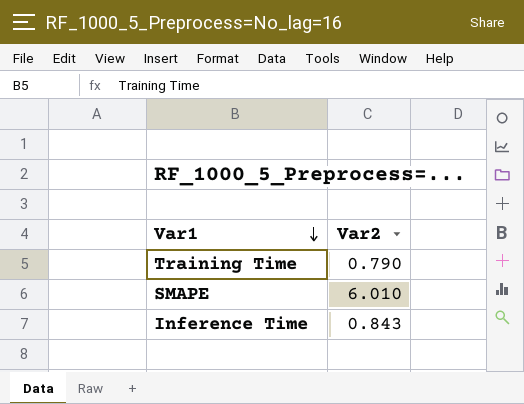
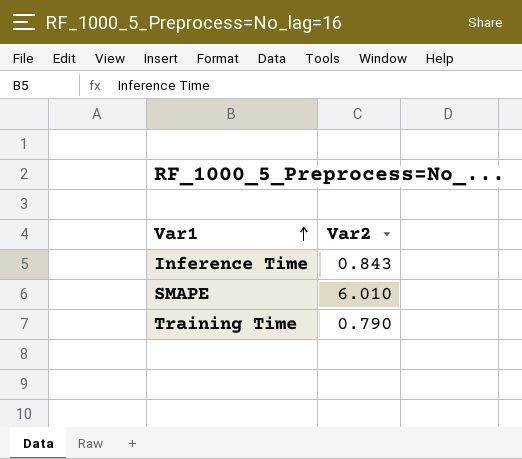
row order: Var1 descending -> Var1 ascending

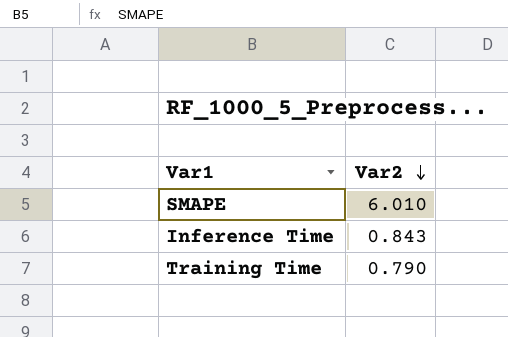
row order: Var1 ascending -> Var2 descending

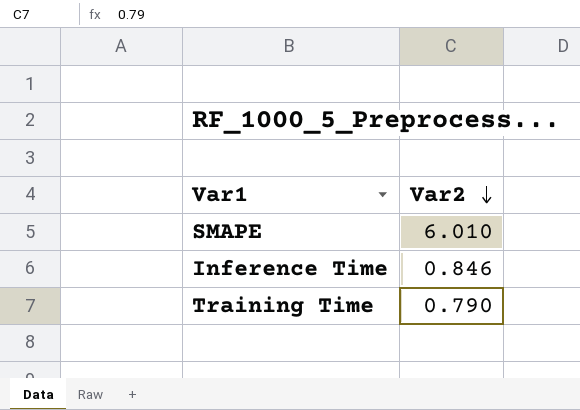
Inference Time | Var2: 0.843 -> 0.846

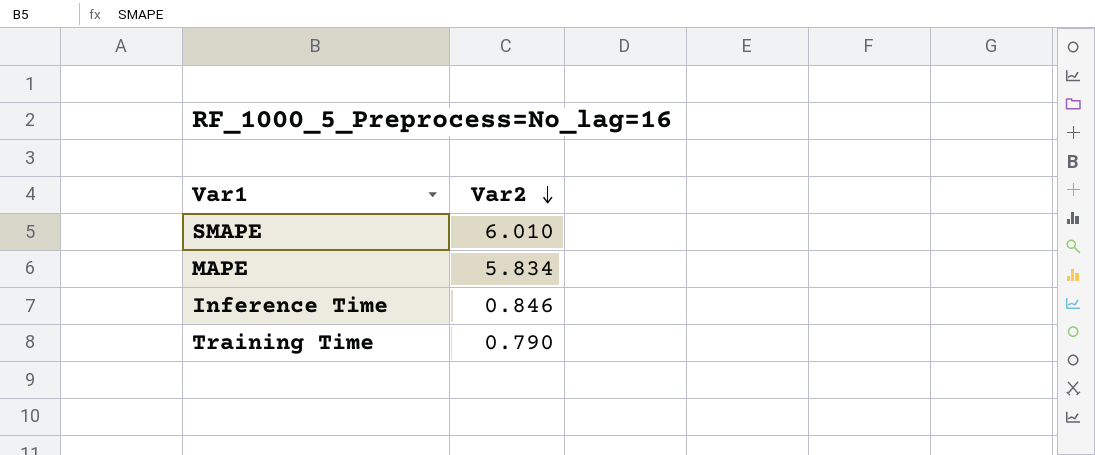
row MAPE: none -> 5.834

